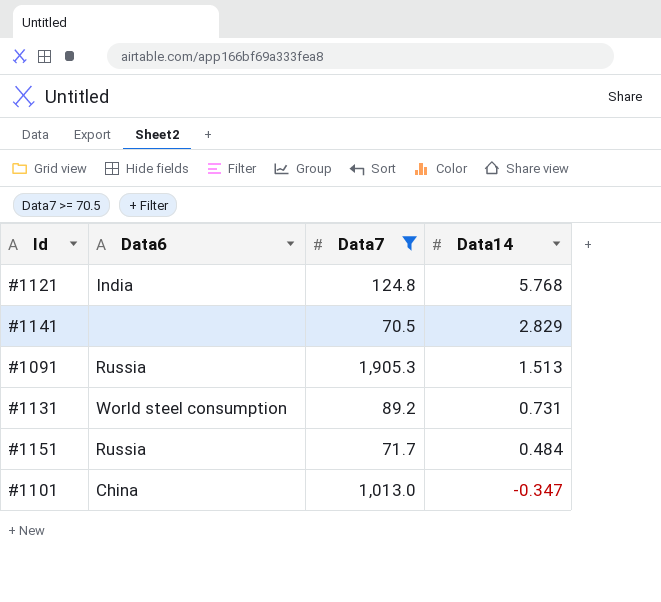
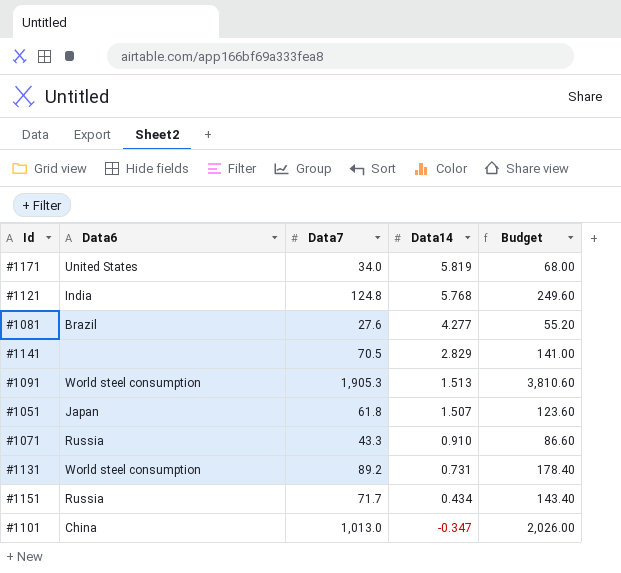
filter: Data7 >= 70.5 -> none
column Budget | formula: none -> [Data7] * 2
#1091 | Data6: Russia -> World steel consumption
#1151 | Data14: 0.484 -> 0.434

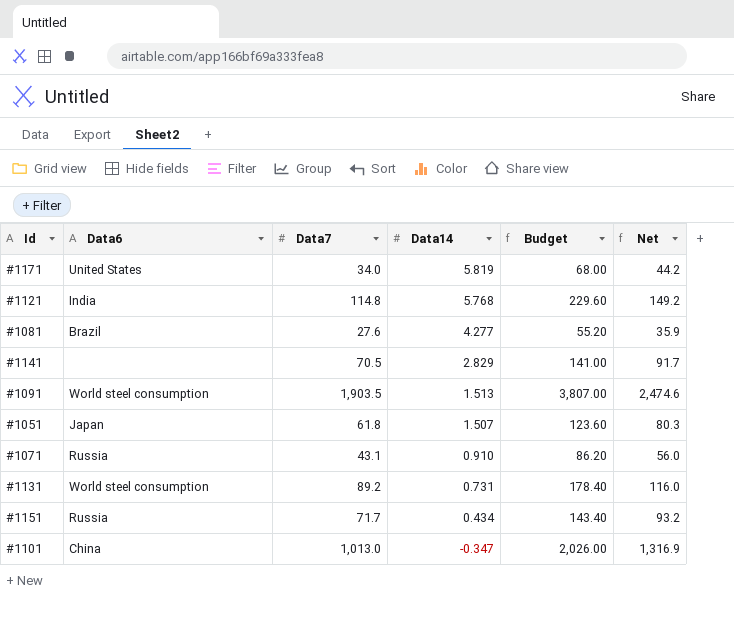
column Net | formula: none -> [Data7] * 1.3
#1121 | Data7: 124.8 -> 114.8
#1121 | Budget: 249.60 -> 229.60
#1091 | Data7: 1,905.3 -> 1,903.5
#1091 | Budget: 3,810.60 -> 3,807.00
#1071 | Data7: 43.3 -> 43.1
#1071 | Budget: 86.60 -> 86.20

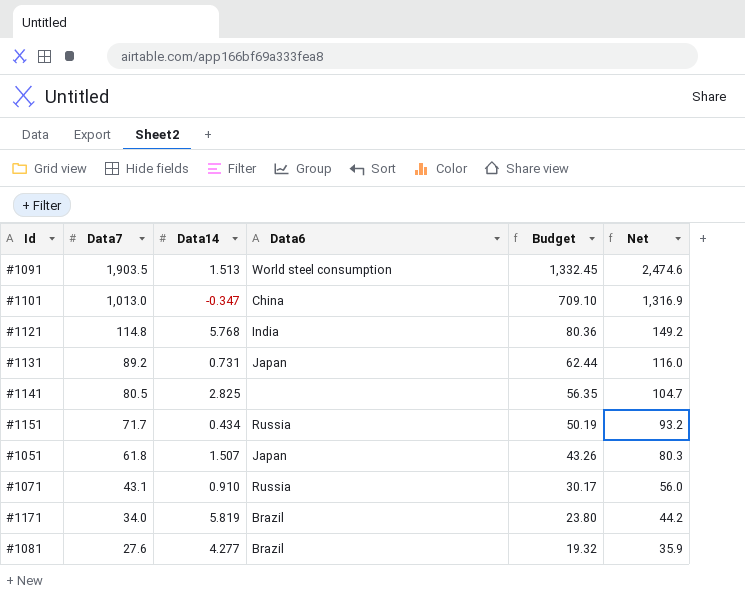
row order: Data14 descending -> Data7 descending
column Data6 | position: 2 -> 4
column Budget | formula: [Data7] * 2 -> [Data7] * 0.7
#1131 | Data6: World steel consumption -> Japan
#1141 | Data7: 70.5 -> 80.5
#1141 | Data14: 2.829 -> 2.825
#1141 | Net: 91.7 -> 104.7
#1171 | Data6: United States -> Brazil

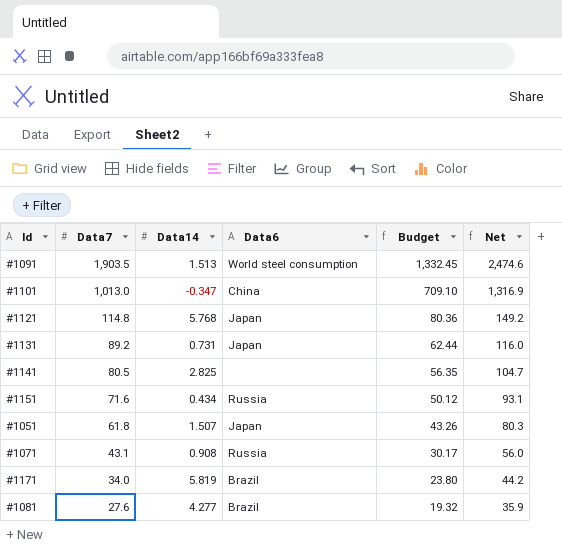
#1121 | Data6: India -> Japan
#1151 | Data7: 71.7 -> 71.6
#1151 | Budget: 50.19 -> 50.12
#1151 | Net: 93.2 -> 93.1
#1071 | Data14: 0.910 -> 0.908

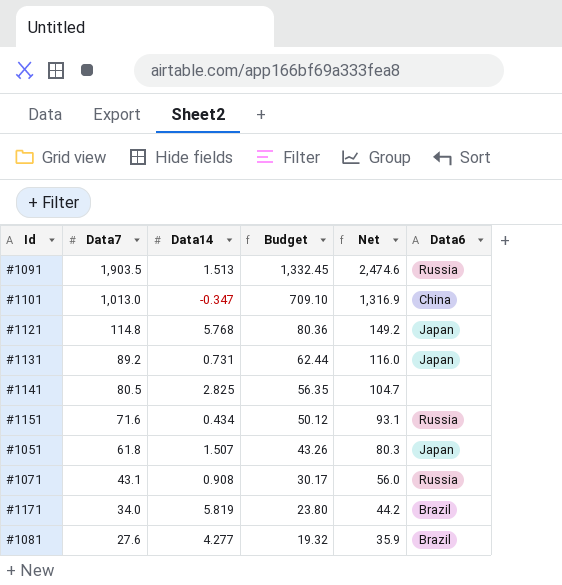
column Data6 | position: 4 -> 6
#1091 | Data6: World steel consumption -> Russia

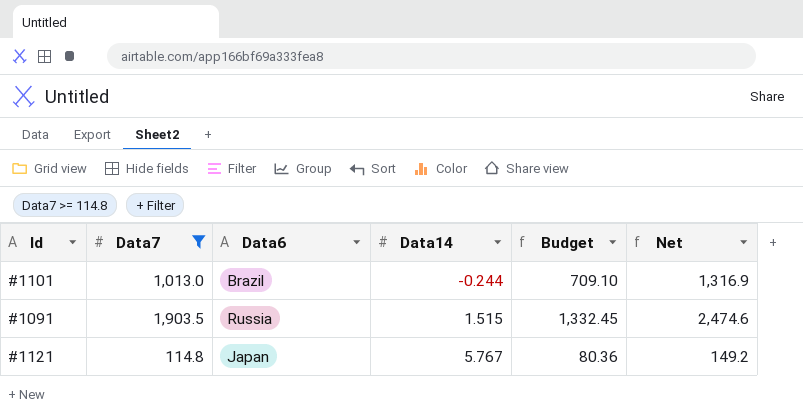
filter: none -> Data7 >= 114.8
row order: Data7 descending -> Data14 ascending
column Data6 | position: 6 -> 3
#1101 | Data6: China -> Brazil
#1101 | Data14: -0.347 -> -0.244
#1091 | Data14: 1.513 -> 1.515
#1121 | Data14: 5.768 -> 5.767

